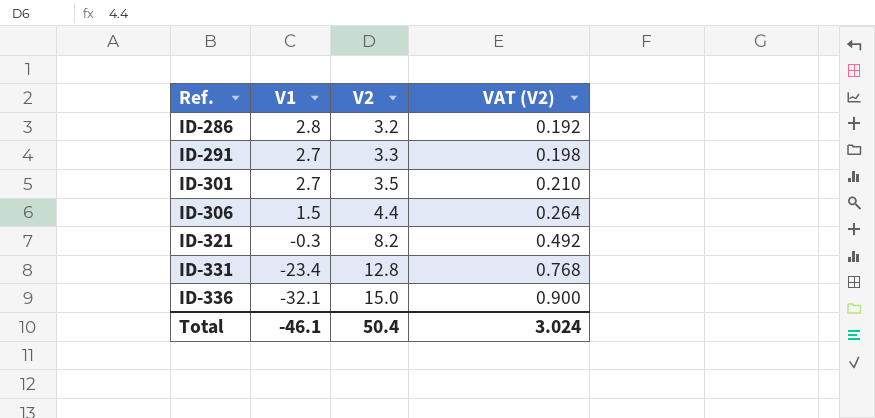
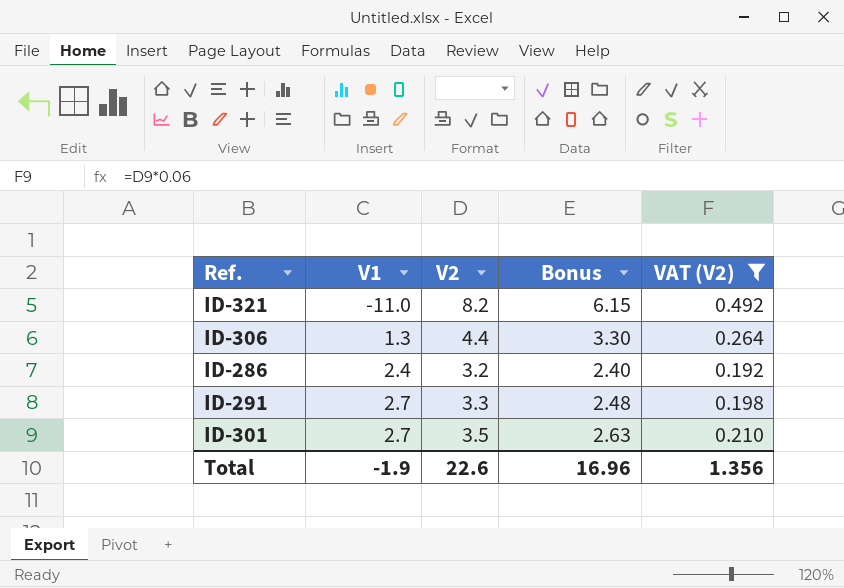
filter: none -> VAT (V2) <= 0.492
row order: Ref. ascending -> V1 ascending
column Bonus | formula: none -> [V2] * 0.75
ID-321 | V1: -0.3 -> -11.0
ID-306 | V1: 1.5 -> 1.3
ID-286 | V1: 2.8 -> 2.4
Total | V1: -46.1 -> -1.9
Total | V2: 50.4 -> 22.6
Total | VAT (V2): 3.024 -> 1.356

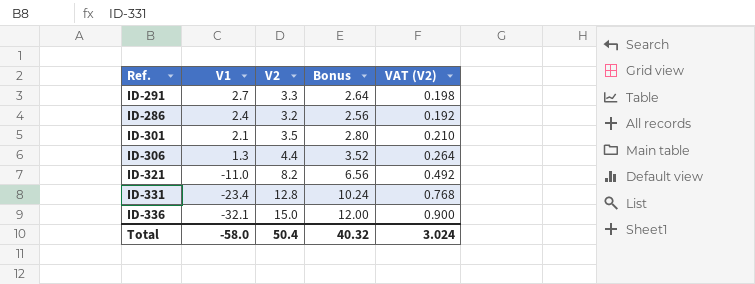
filter: VAT (V2) <= 0.492 -> none
row order: V1 ascending -> V1 descending
column Bonus | formula: [V2] * 0.75 -> [V2] * 0.8
ID-301 | V1: 2.7 -> 2.1
Total | V1: -1.9 -> -58.0
Total | V2: 22.6 -> 50.4
Total | Bonus: 16.96 -> 40.32
Total | VAT (V2): 1.356 -> 3.024

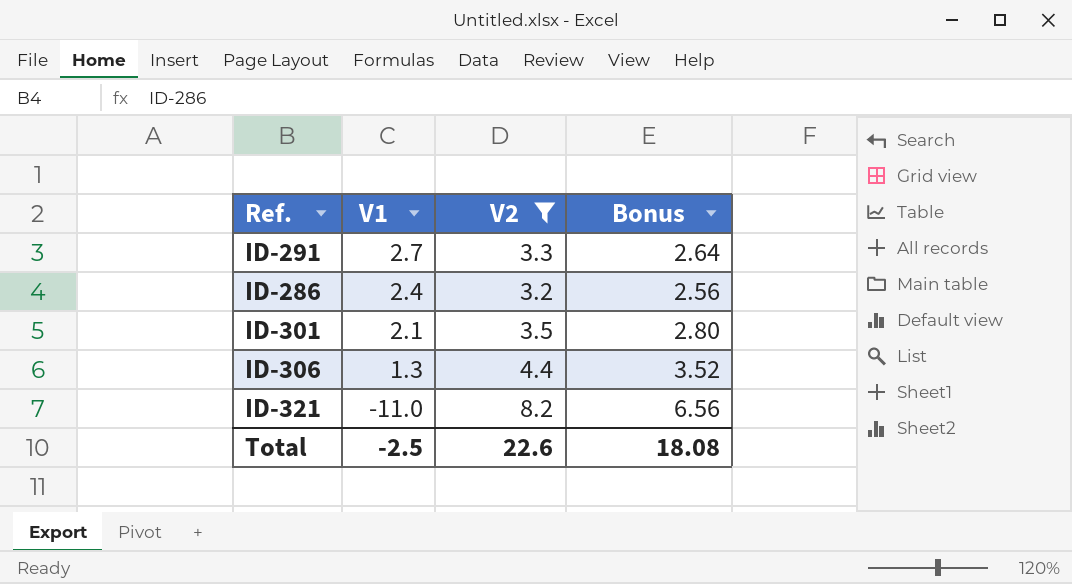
filter: none -> V2 <= 8.2
column VAT (V2) | formula: [V2] * 0.06 -> none
Total | V1: -58.0 -> -2.5
Total | V2: 50.4 -> 22.6
Total | Bonus: 40.32 -> 18.08

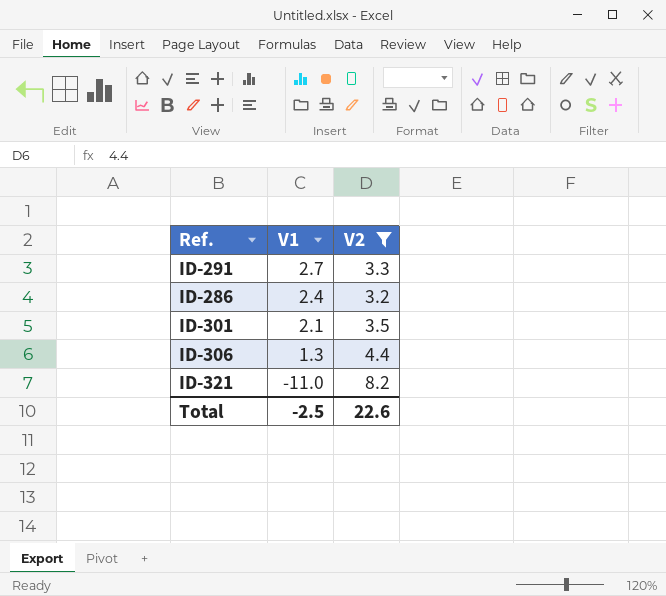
column Bonus | formula: [V2] * 0.8 -> none

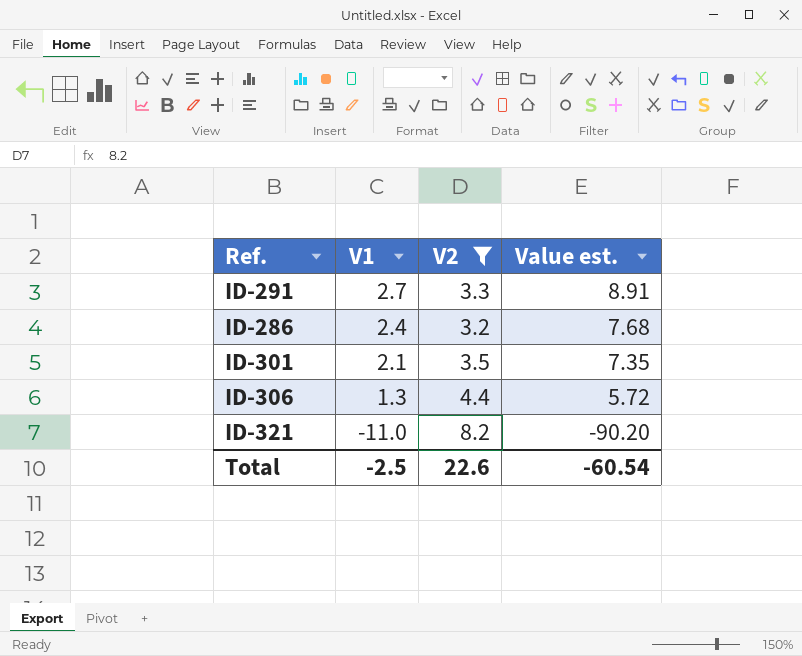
column Value est. | formula: none -> [V1] * [V2]

